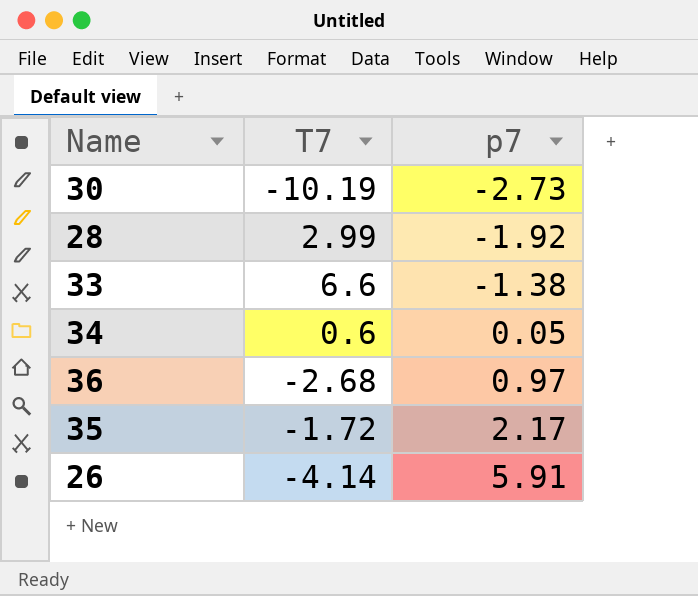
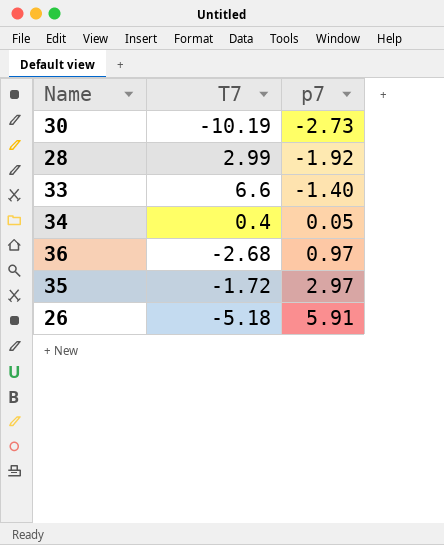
33 | p7: -1.38 -> -1.40
34 | T7: 0.6 -> 0.4
35 | p7: 2.17 -> 2.97
26 | T7: -4.14 -> -5.18

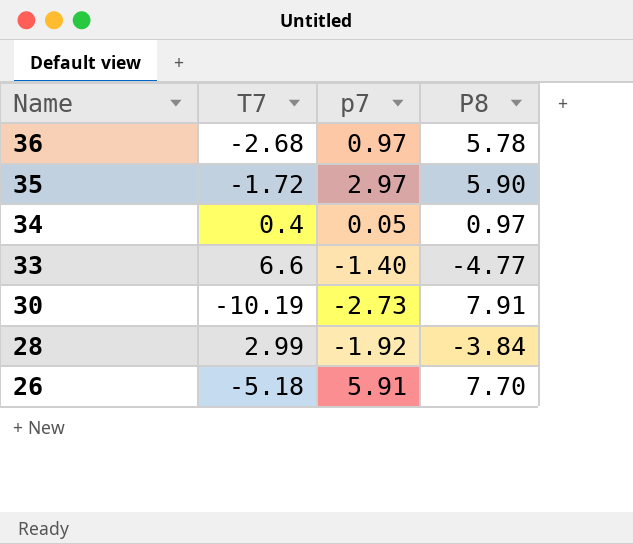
row order: p7 ascending -> Name descending
column P8 | position: none -> 4

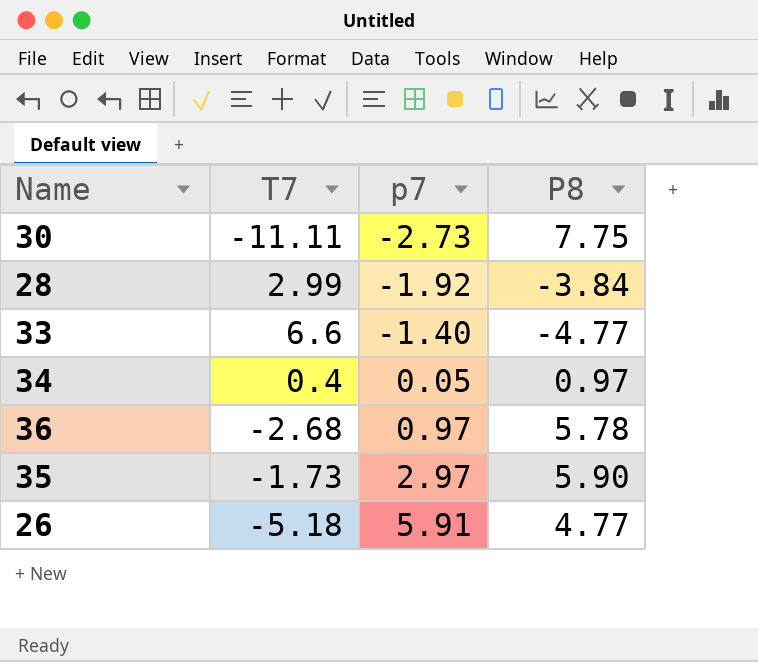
row order: Name descending -> p7 ascending
30 | T7: -10.19 -> -11.11
30 | P8: 7.91 -> 7.75
35 | T7: -1.72 -> -1.73
26 | P8: 7.70 -> 4.77

